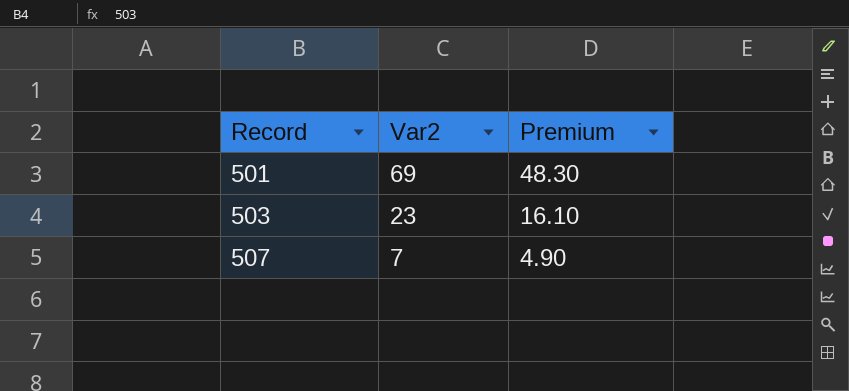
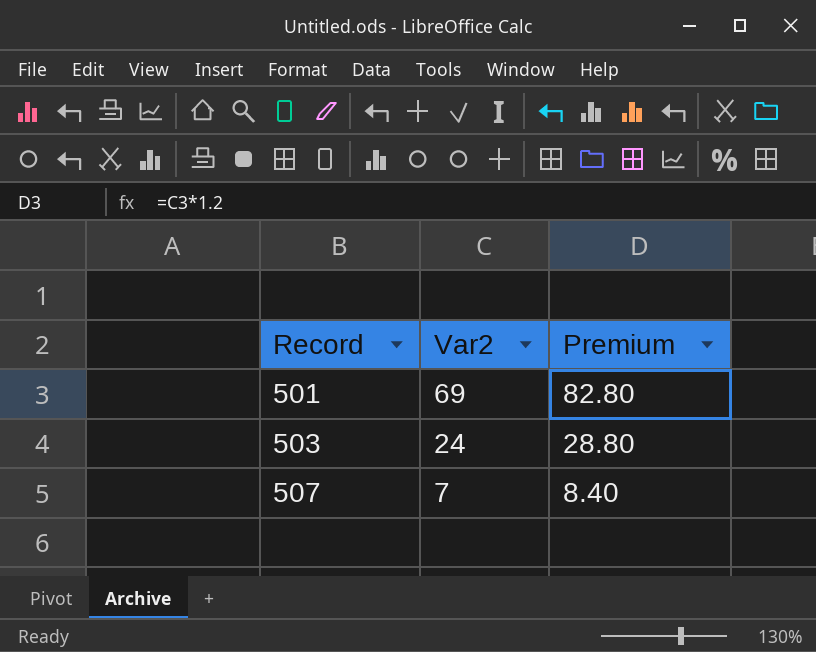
column Premium | formula: [Var2] * 0.7 -> [Var2] * 1.2
503 | Var2: 23 -> 24

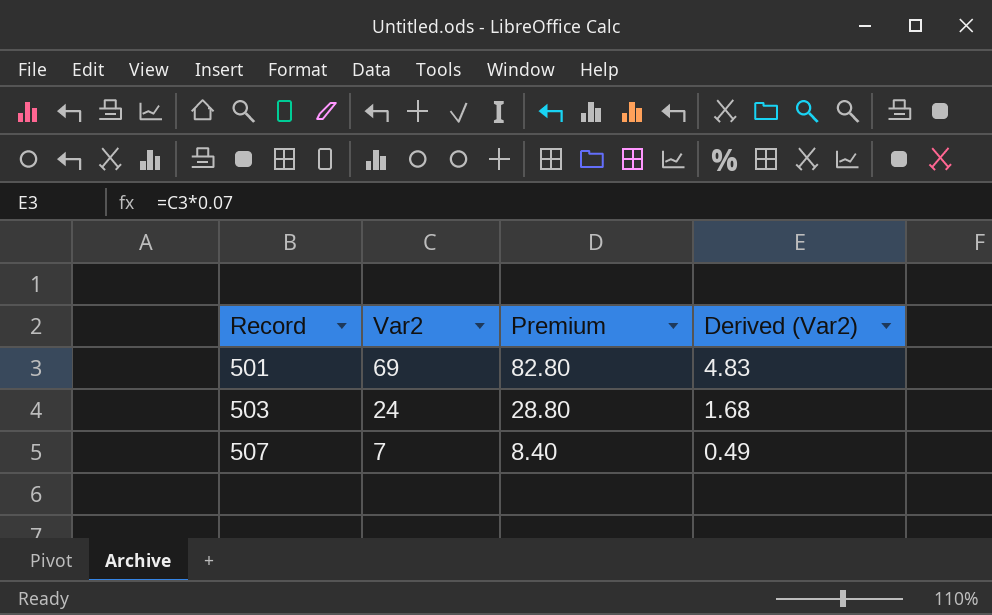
column Derived (Var2) | formula: none -> [Var2] * 0.07

